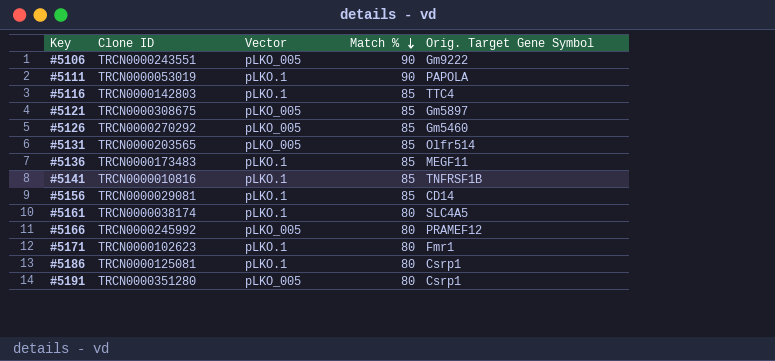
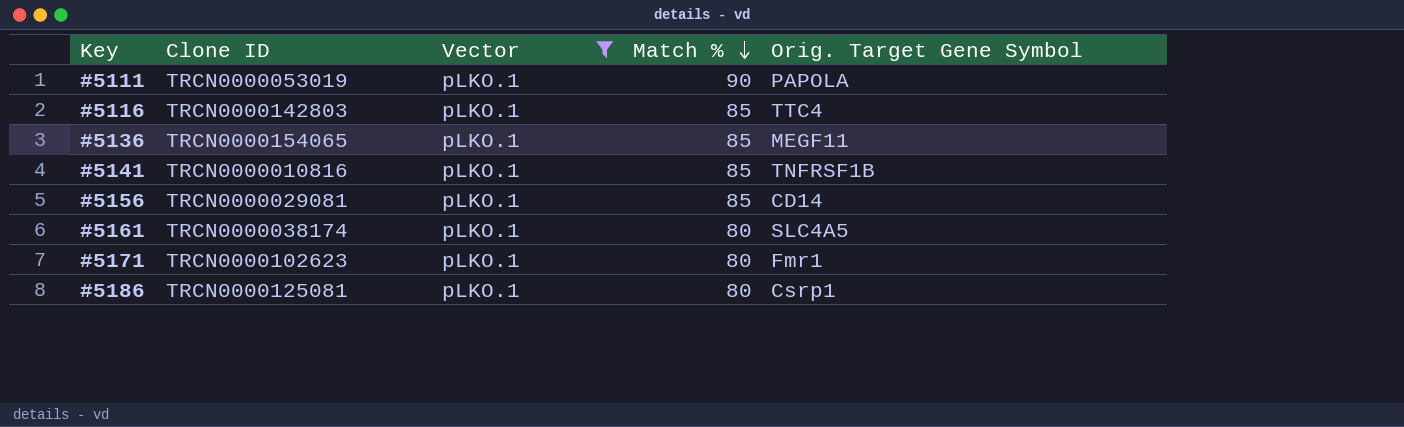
filter: none -> Vector = pLKO.1
#5136 | Clone ID: TRCN0000173483 -> TRCN0000154065

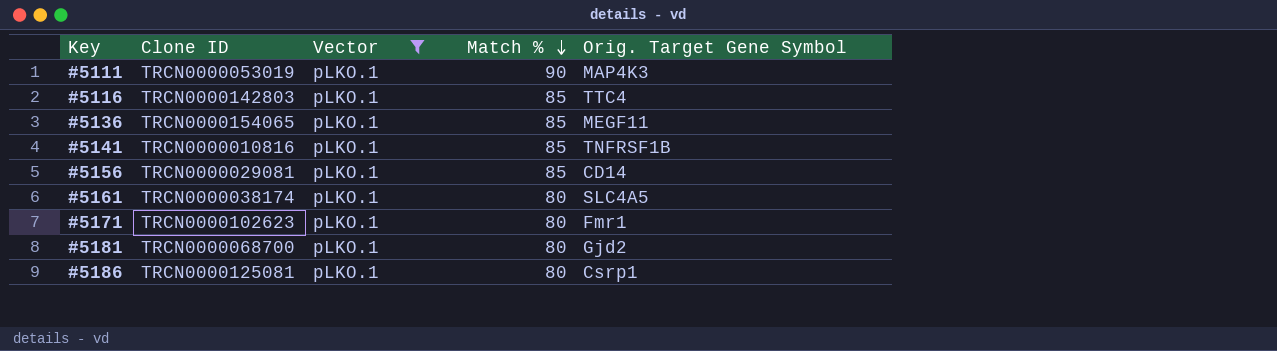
#5111 | Orig. Target Gene Symbol: PAPOLA -> MAP4K3
row #5181: none -> TRCN0000068700 | pLKO.1 | 80 | Gjd2

